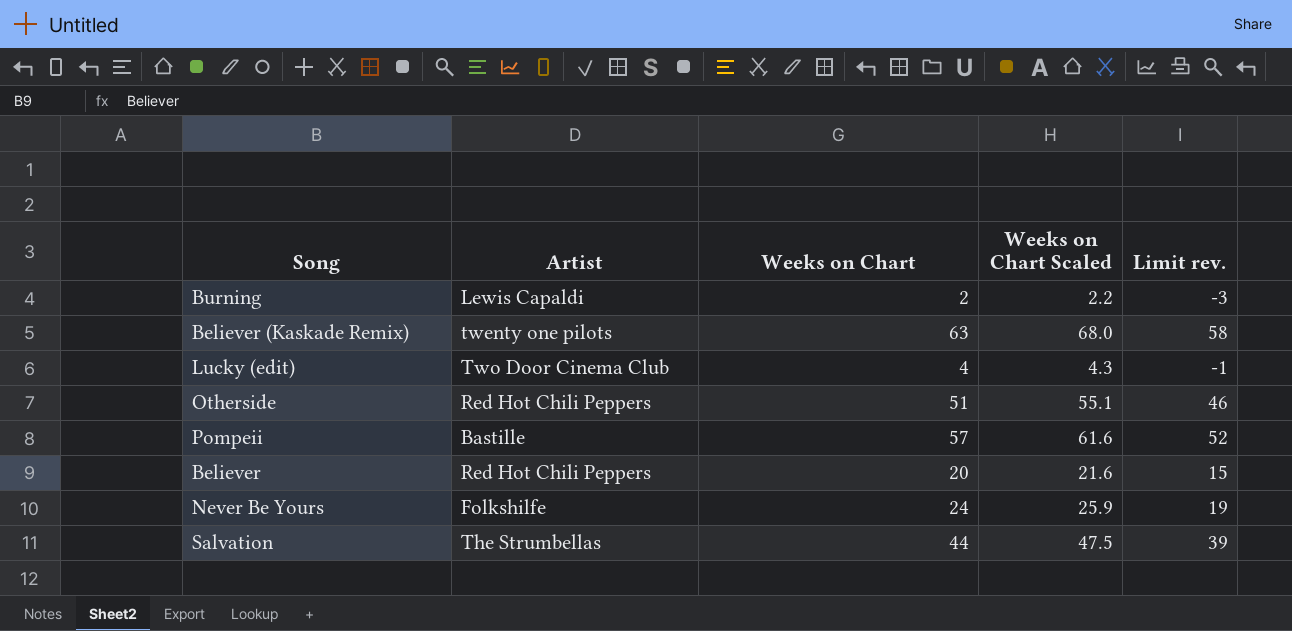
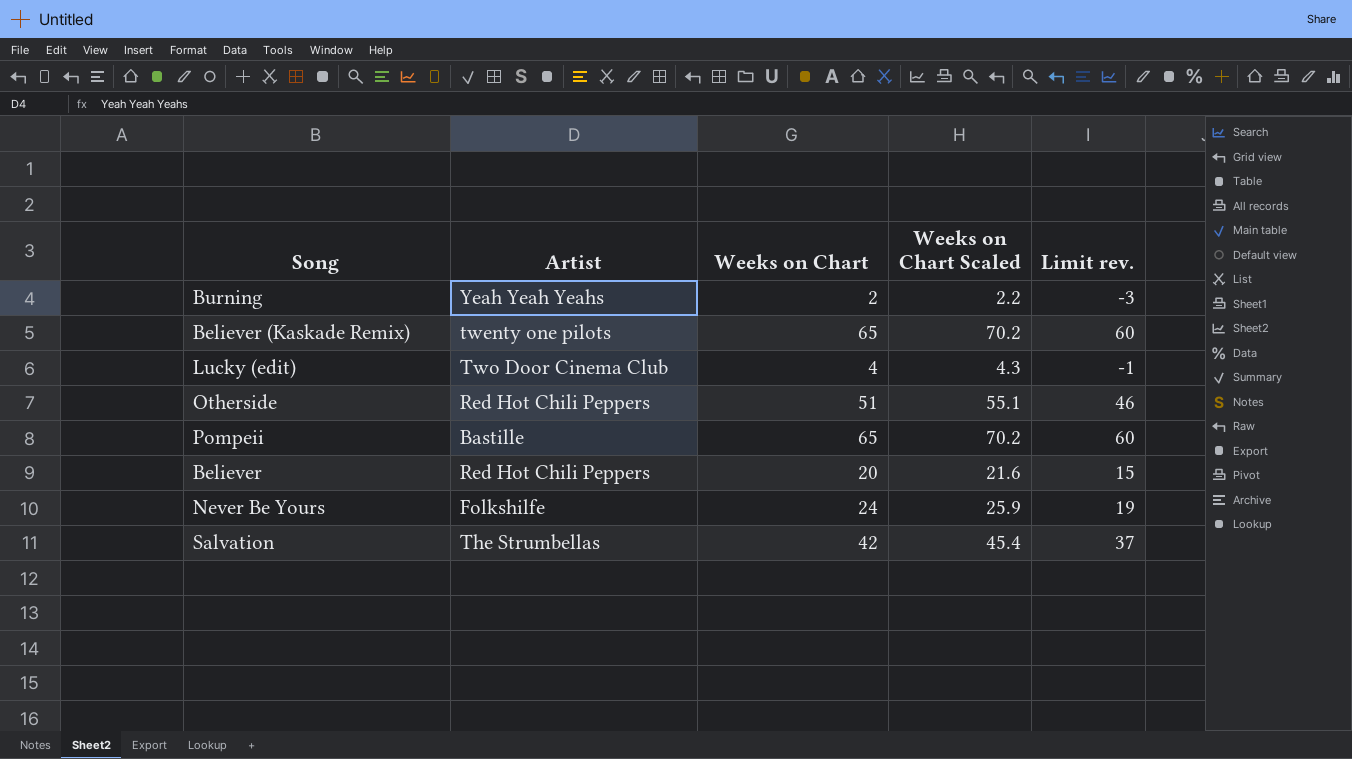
Burning | Artist: Lewis Capaldi -> Yeah Yeah Yeahs
Believer (Kaskade Remix) | Weeks on Chart: 63 -> 65
Believer (Kaskade Remix) | Weeks on Chart Scaled: 68.0 -> 70.2
Believer (Kaskade Remix) | Limit rev.: 58 -> 60
Pompeii | Weeks on Chart: 57 -> 65
Pompeii | Weeks on Chart Scaled: 61.6 -> 70.2
Pompeii | Limit rev.: 52 -> 60
Salvation | Weeks on Chart: 44 -> 42
Salvation | Weeks on Chart Scaled: 47.5 -> 45.4
Salvation | Limit rev.: 39 -> 37

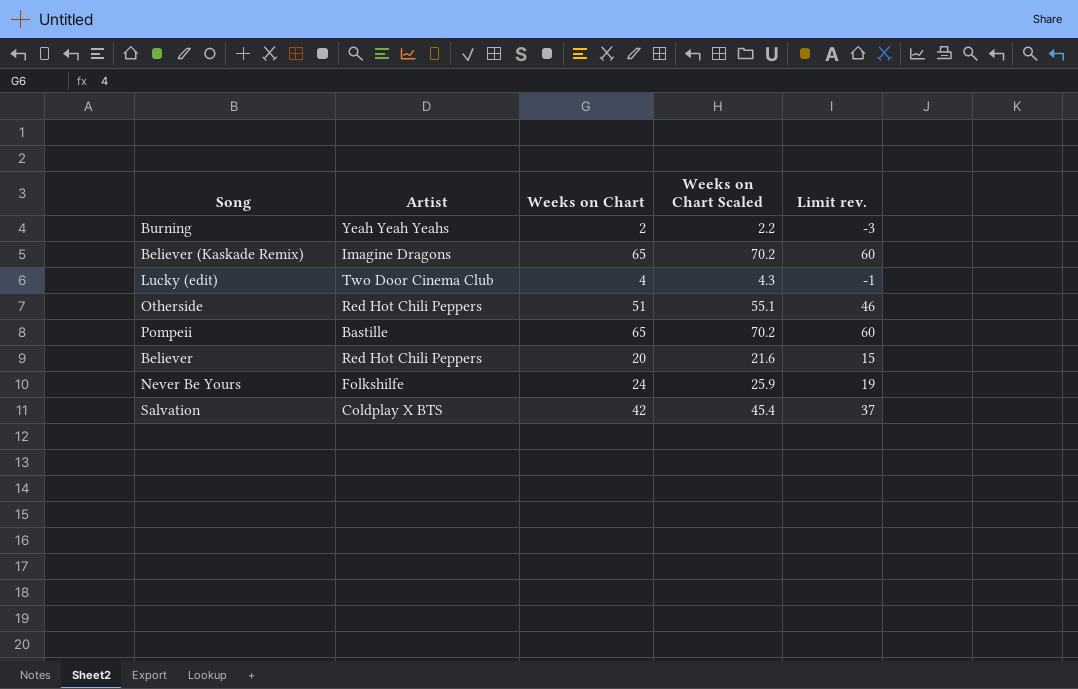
Believer (Kaskade Remix) | Artist: twenty one pilots -> Imagine Dragons
Salvation | Artist: The Strumbellas -> Coldplay X BTS

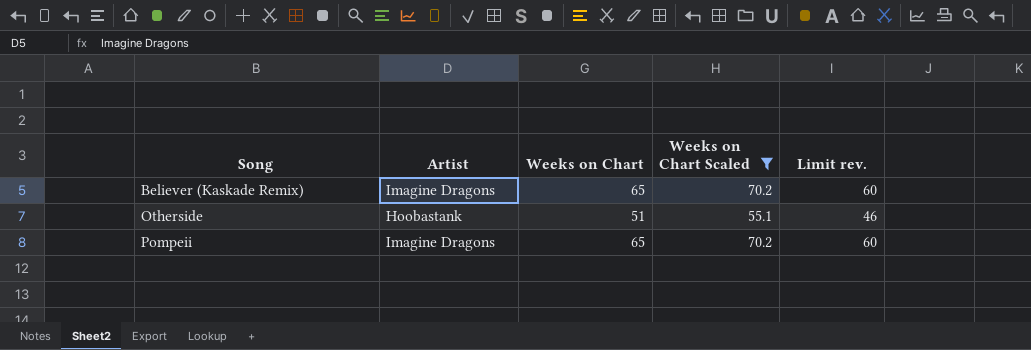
filter: none -> Weeks on Chart Scaled >= 55.1
Otherside | Artist: Red Hot Chili Peppers -> Hoobastank
Pompeii | Artist: Bastille -> Imagine Dragons

